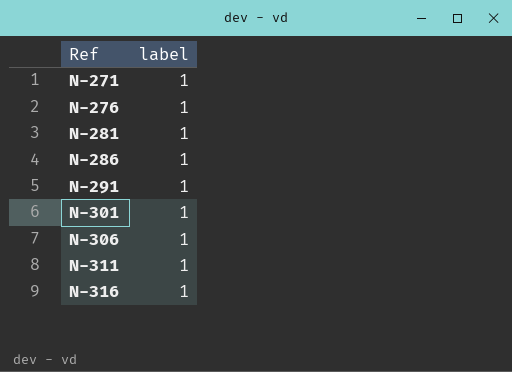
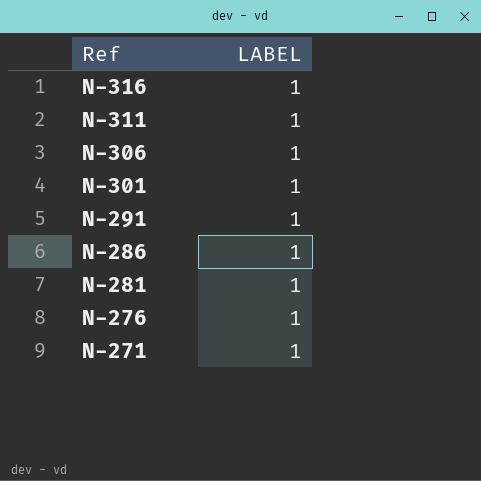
row order: Ref ascending -> Ref descending
column name: label -> LABEL

